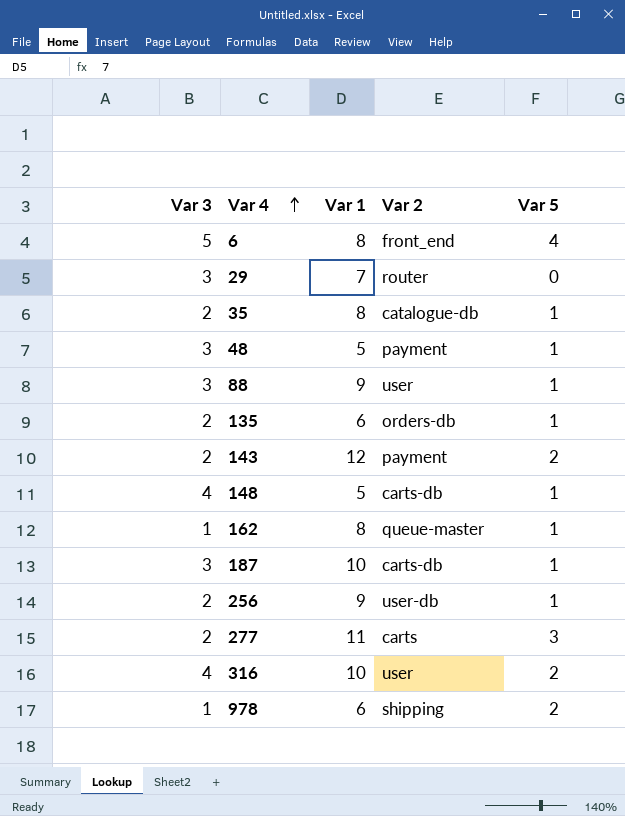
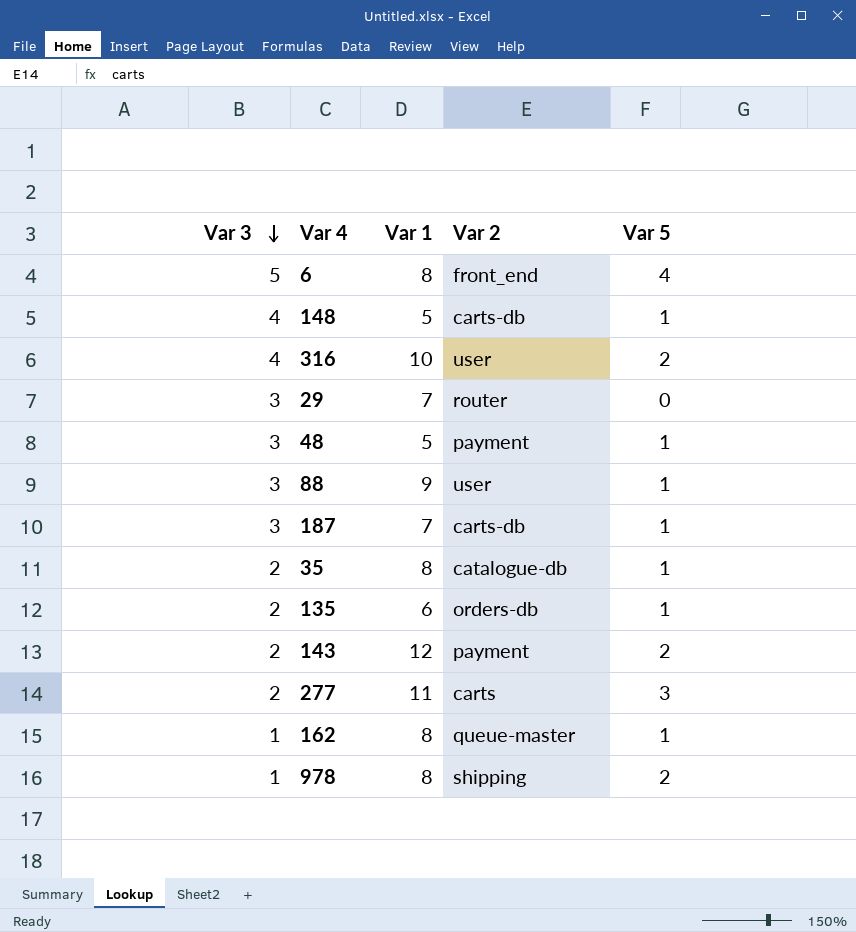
row order: Var 4 ascending -> Var 3 descending
row 256: 2 | 9 | user-db | 1 -> none
187 | Var 1: 10 -> 7
978 | Var 1: 6 -> 8

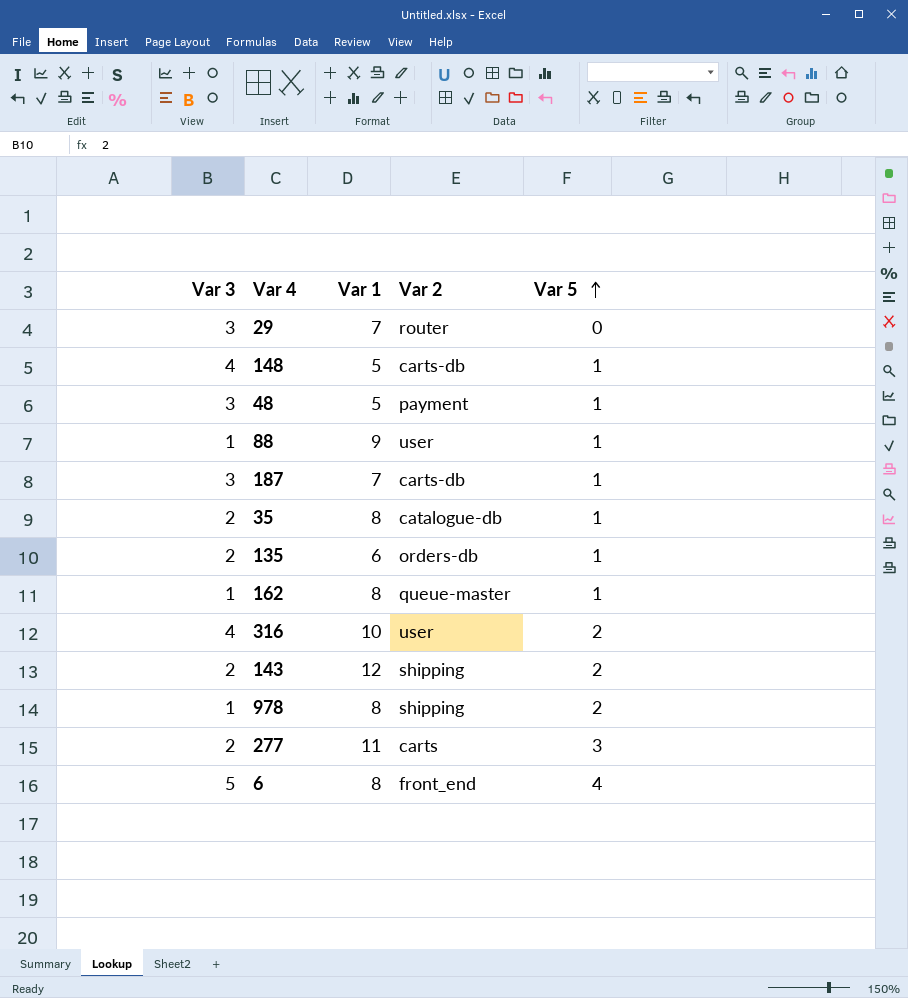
row order: Var 3 descending -> Var 5 ascending
88 | Var 3: 3 -> 1
143 | Var 2: payment -> shipping

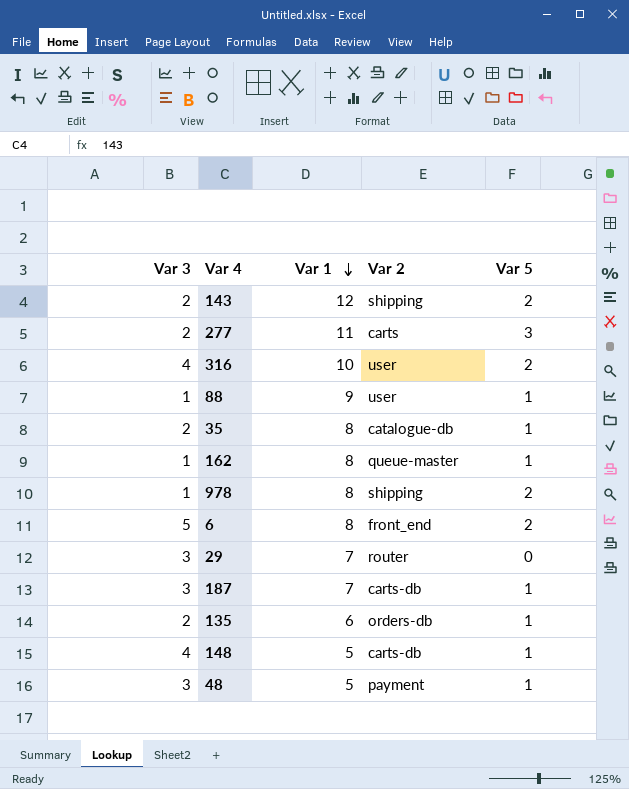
row order: Var 5 ascending -> Var 1 descending
6 | Var 5: 4 -> 2

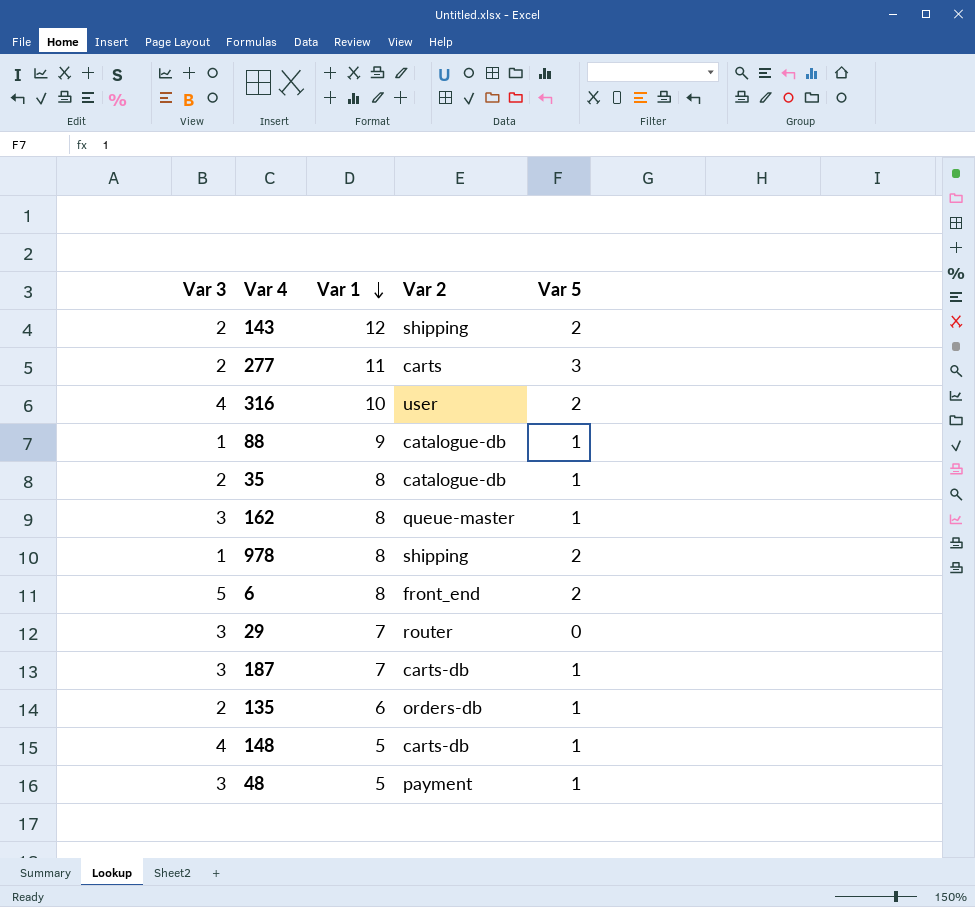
88 | Var 2: user -> catalogue-db
162 | Var 3: 1 -> 3

